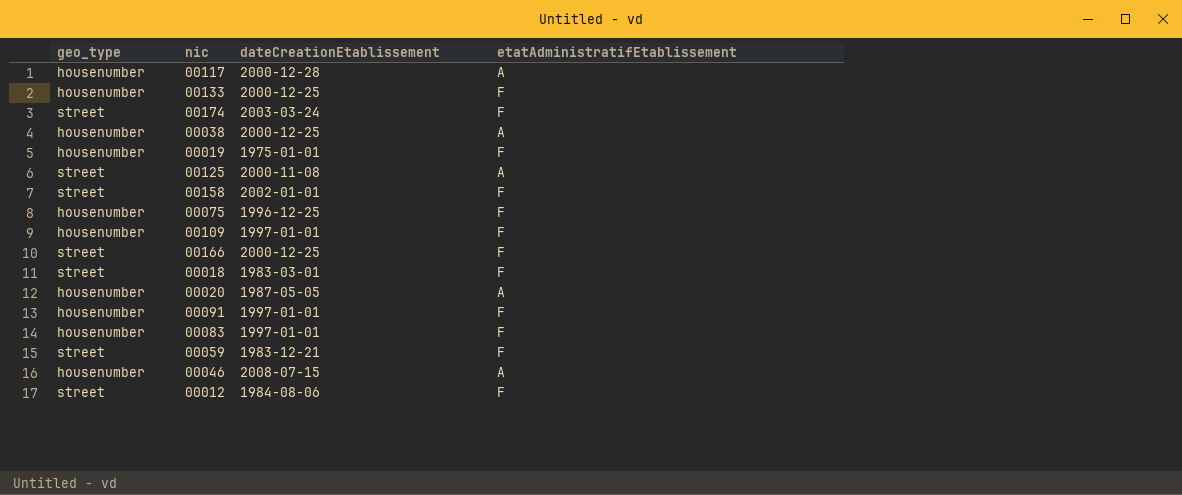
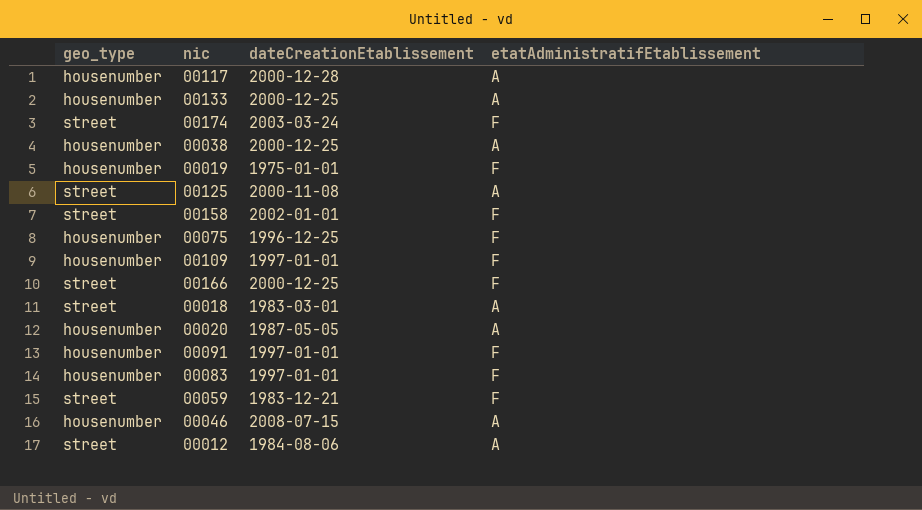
00133 | etatAdministratifEtablissement: F -> A
00018 | etatAdministratifEtablissement: F -> A
00012 | etatAdministratifEtablissement: F -> A

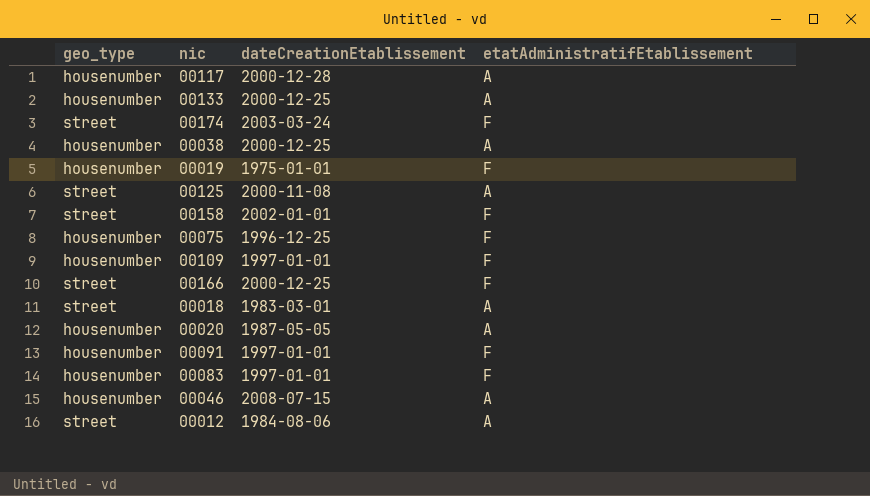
row 00059: street | 1983-12-21 | F -> none

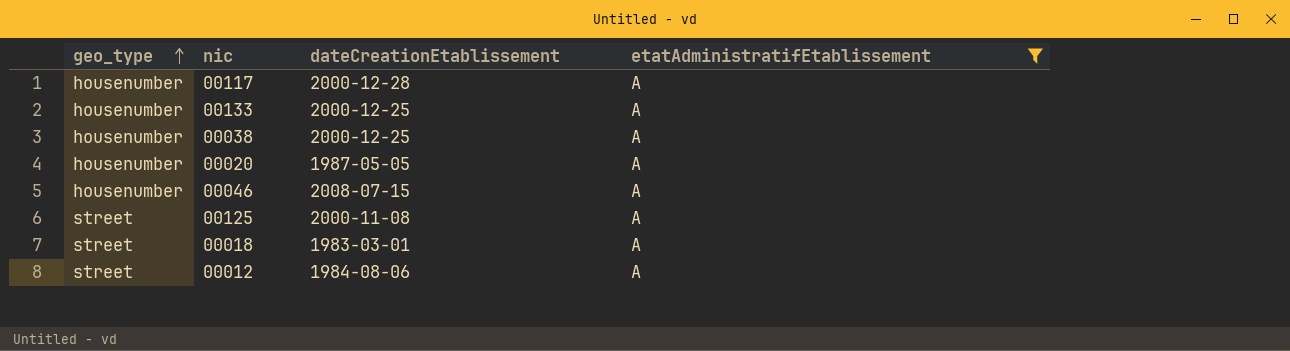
filter: none -> etatAdministratifEtablissement = A
row order: none -> geo_type ascending

